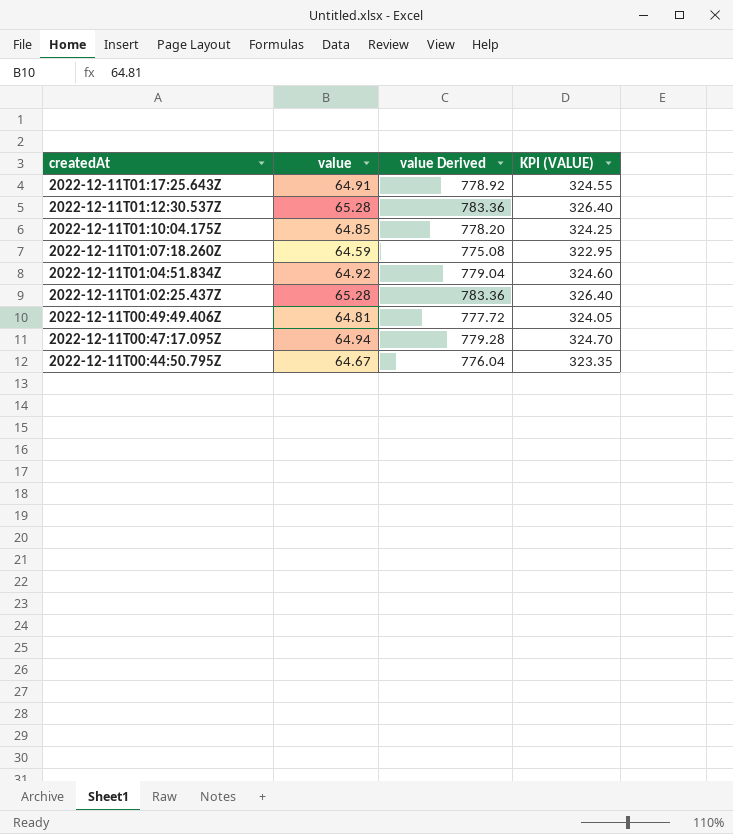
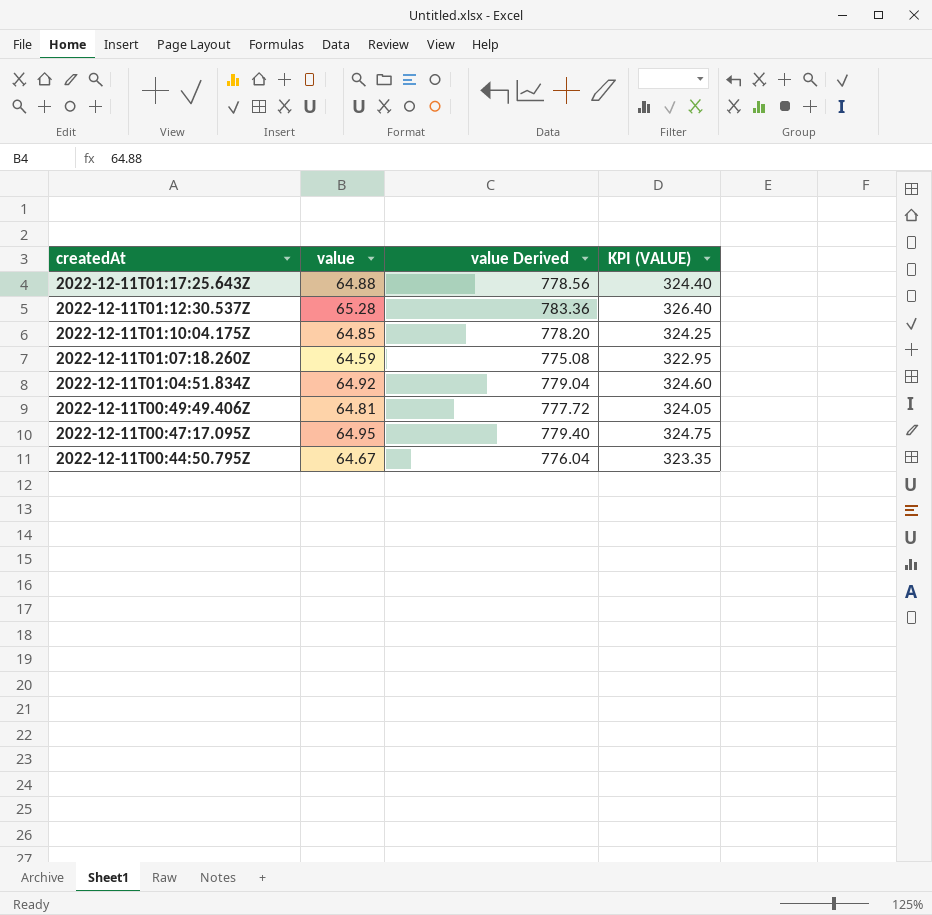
row 2022-12-11T01:02:25.437Z: 65.28 | 783.36 | 326.40 -> none
2022-12-11T01:17:25.643Z | value: 64.91 -> 64.88
2022-12-11T01:17:25.643Z | value Derived: 778.92 -> 778.56
2022-12-11T01:17:25.643Z | KPI (VALUE): 324.55 -> 324.40
2022-12-11T00:47:17.095Z | value: 64.94 -> 64.95
2022-12-11T00:47:17.095Z | value Derived: 779.28 -> 779.40
2022-12-11T00:47:17.095Z | KPI (VALUE): 324.70 -> 324.75

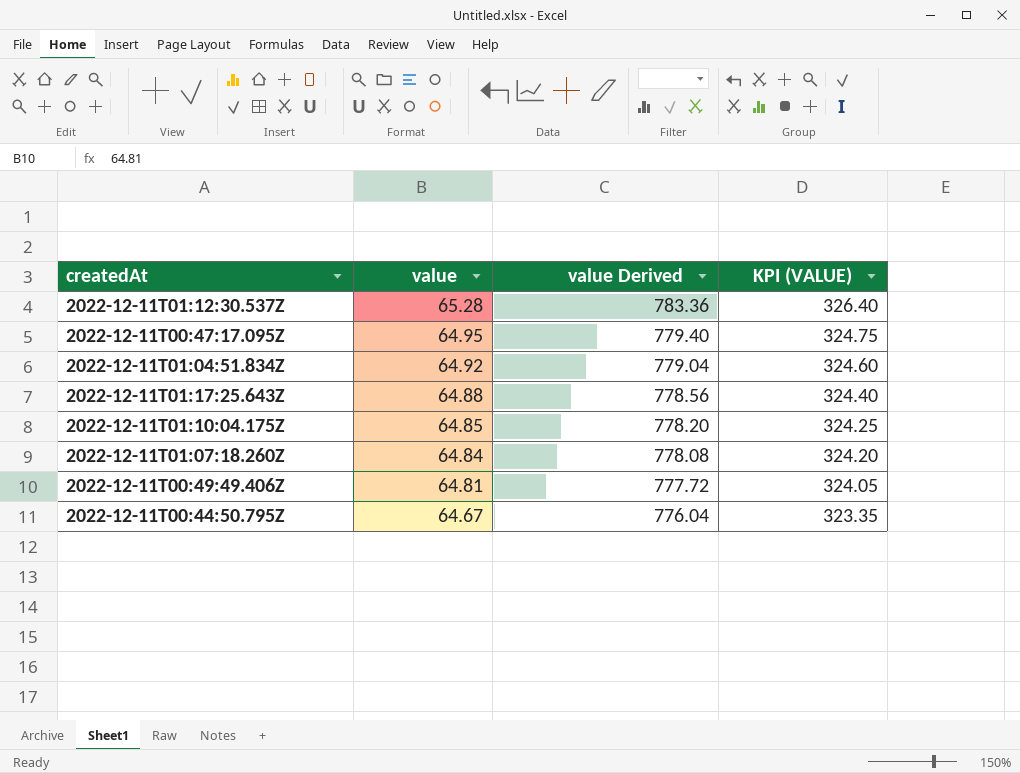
row order: createdAt descending -> value descending
2022-12-11T01:07:18.260Z | value: 64.59 -> 64.84
2022-12-11T01:07:18.260Z | value Derived: 775.08 -> 778.08
2022-12-11T01:07:18.260Z | KPI (VALUE): 322.95 -> 324.20

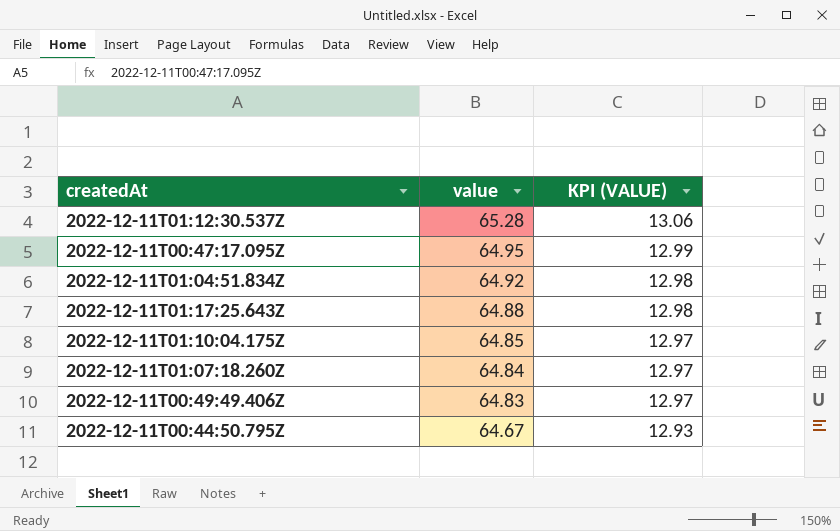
column value Derived | formula: [value] * 12 -> none
column KPI (VALUE) | formula: [value] * 5 -> [value] * 0.2
2022-12-11T00:49:49.406Z | value: 64.81 -> 64.83

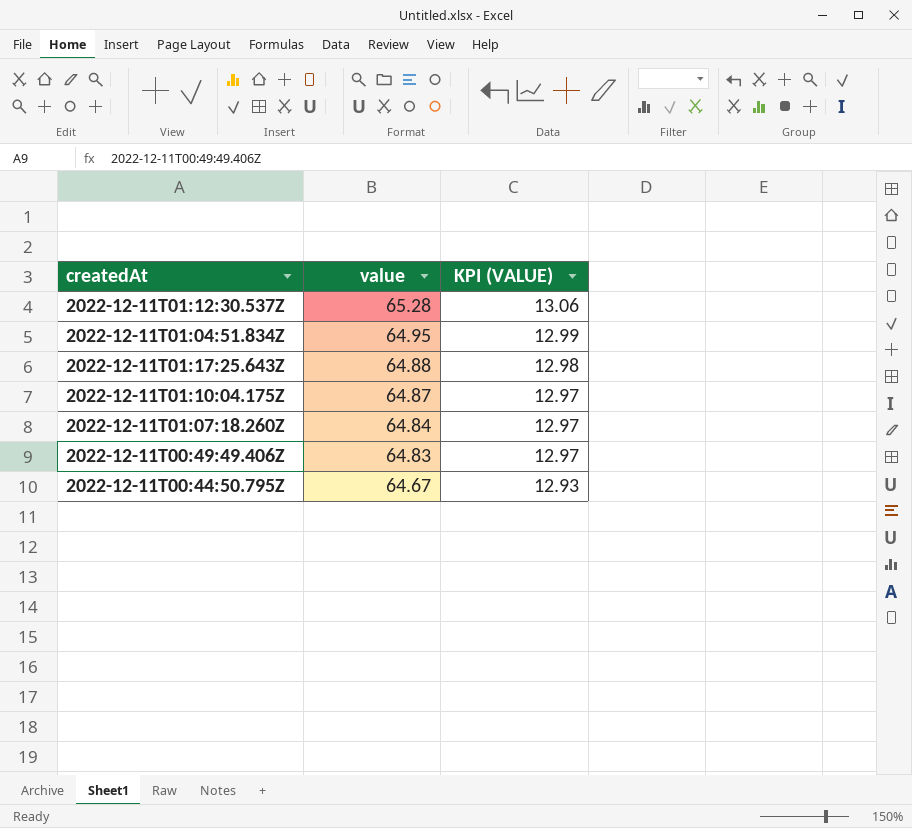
row 2022-12-11T00:47:17.095Z: 64.95 | 12.99 -> none
2022-12-11T01:04:51.834Z | value: 64.92 -> 64.95
2022-12-11T01:04:51.834Z | KPI (VALUE): 12.98 -> 12.99
2022-12-11T01:10:04.175Z | value: 64.85 -> 64.87

